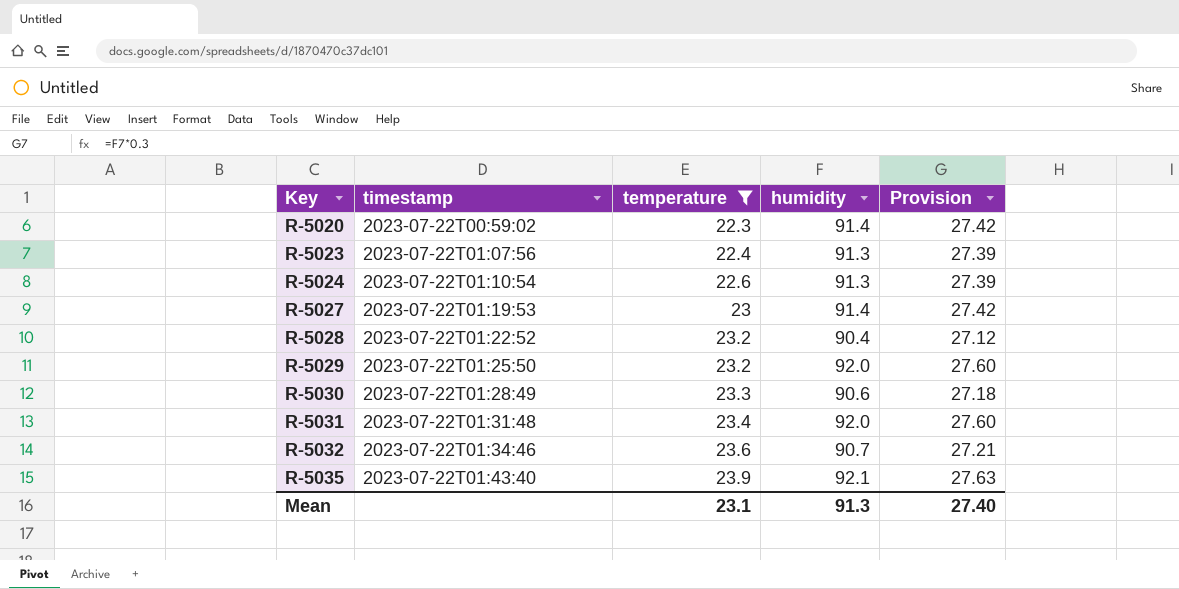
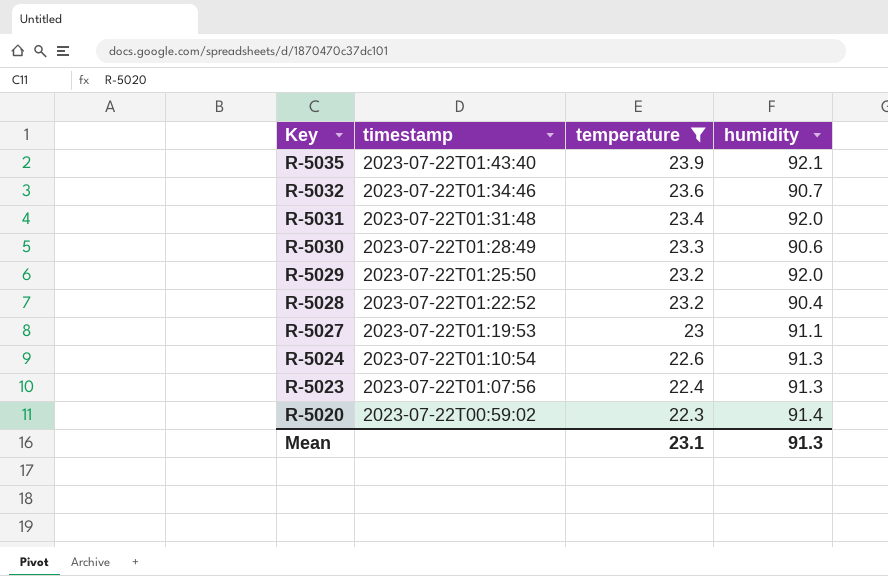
row order: Key ascending -> Key descending
column Provision | formula: [humidity] * 0.3 -> none
R-5027 | humidity: 91.4 -> 91.1

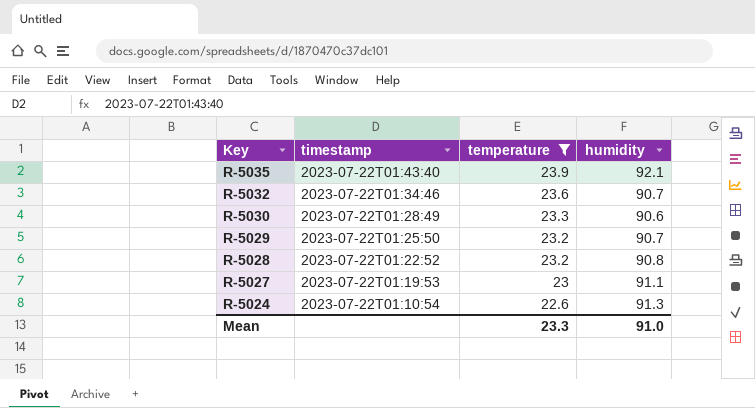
row R-5031: 2023-07-22T01:31:48 | 23.4 | 92.0 -> none
row R-5023: 2023-07-22T01:07:56 | 22.4 | 91.3 -> none
row R-5020: 2023-07-22T00:59:02 | 22.3 | 91.4 -> none
R-5029 | humidity: 92.0 -> 90.7
R-5028 | humidity: 90.4 -> 90.8
Mean | temperature: 23.1 -> 23.3
Mean | humidity: 91.3 -> 91.0

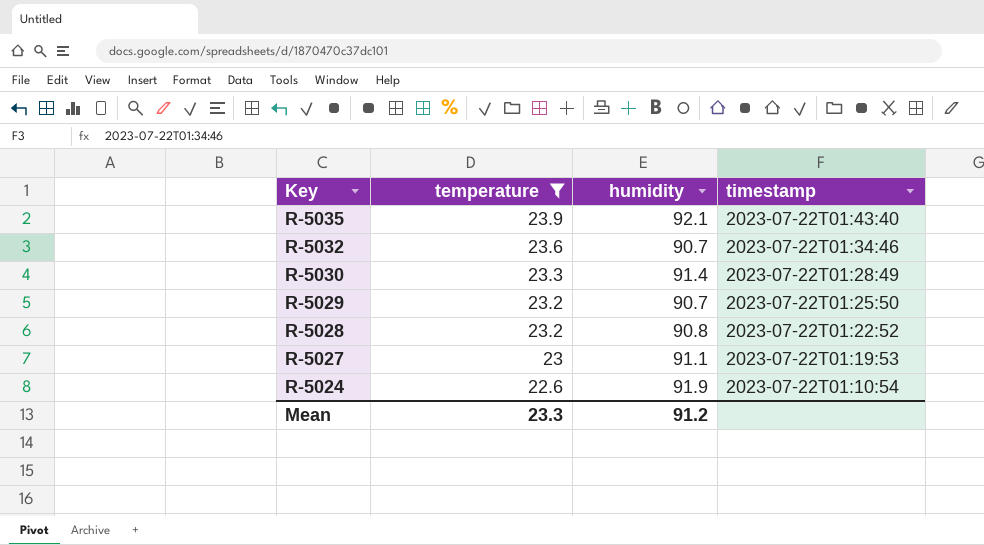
column timestamp | position: 2 -> 4
R-5030 | humidity: 90.6 -> 91.4
R-5024 | humidity: 91.3 -> 91.9
Mean | humidity: 91.0 -> 91.2

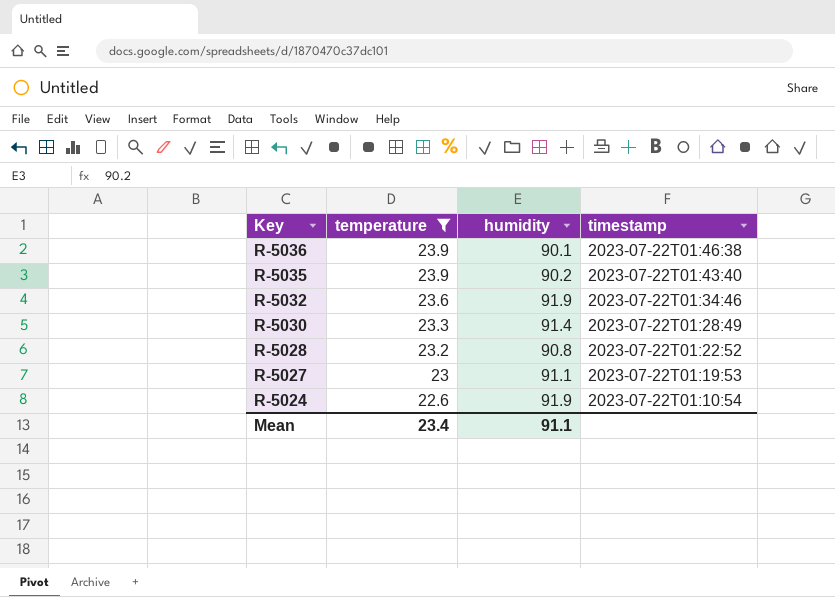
row R-5029: 23.2 | 90.7 | 2023-07-22T01:25:50 -> none
row R-5036: none -> 23.9 | 90.1 | 2023-07-22T01:46:38
R-5035 | humidity: 92.1 -> 90.2
R-5032 | humidity: 90.7 -> 91.9
Mean | temperature: 23.3 -> 23.4
Mean | humidity: 91.2 -> 91.1

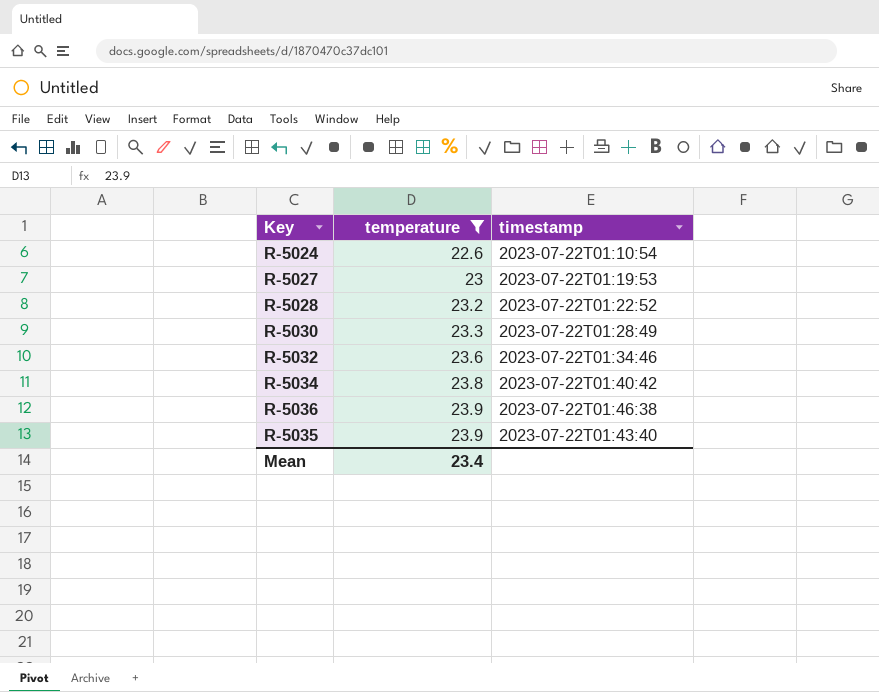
row order: Key descending -> temperature ascending
column humidity | position: 3 -> none
row R-5034: none -> 23.8 | 2023-07-22T01:40:42

